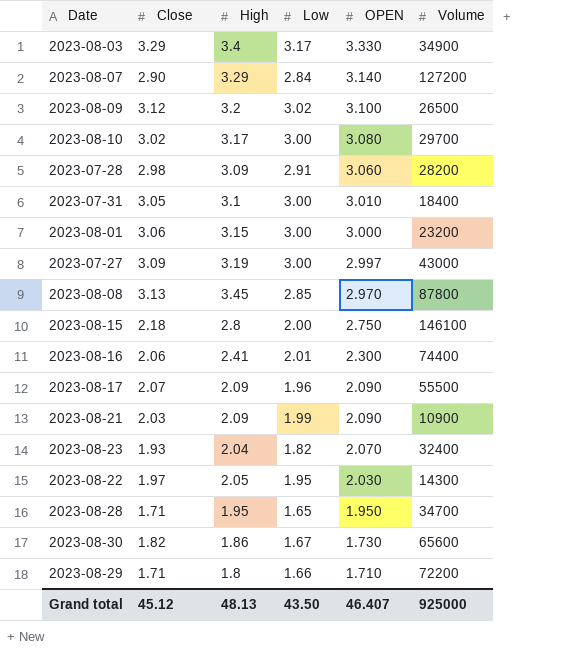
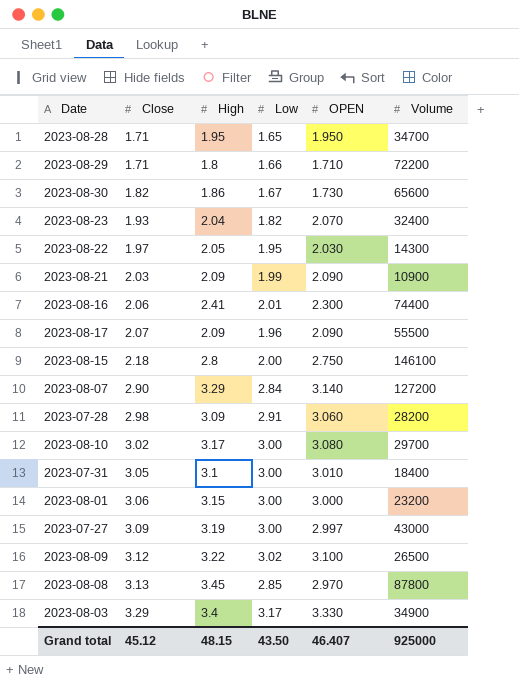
row order: OPEN descending -> Close ascending
2023-08-09 | High: 3.2 -> 3.22
Grand total | High: 48.13 -> 48.15

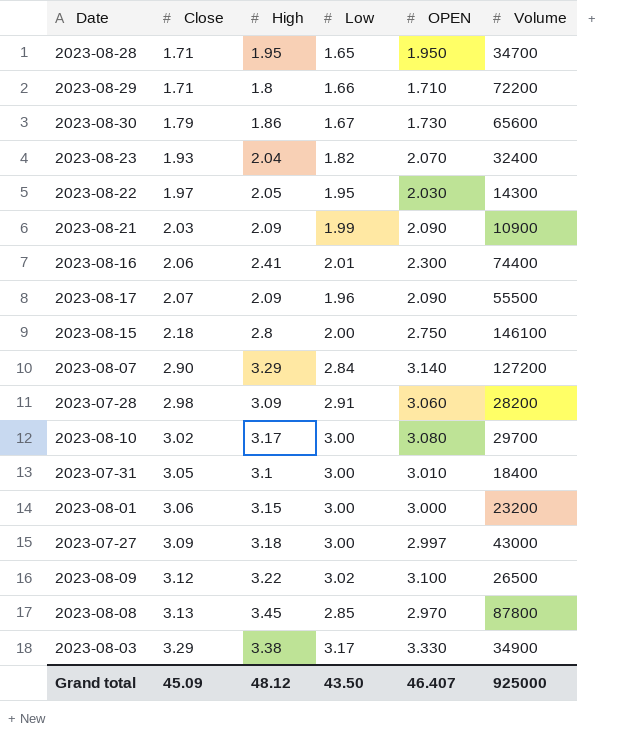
2023-08-30 | Close: 1.82 -> 1.79
2023-07-27 | High: 3.19 -> 3.18
2023-08-03 | High: 3.4 -> 3.38
Grand total | Close: 45.12 -> 45.09
Grand total | High: 48.15 -> 48.12

